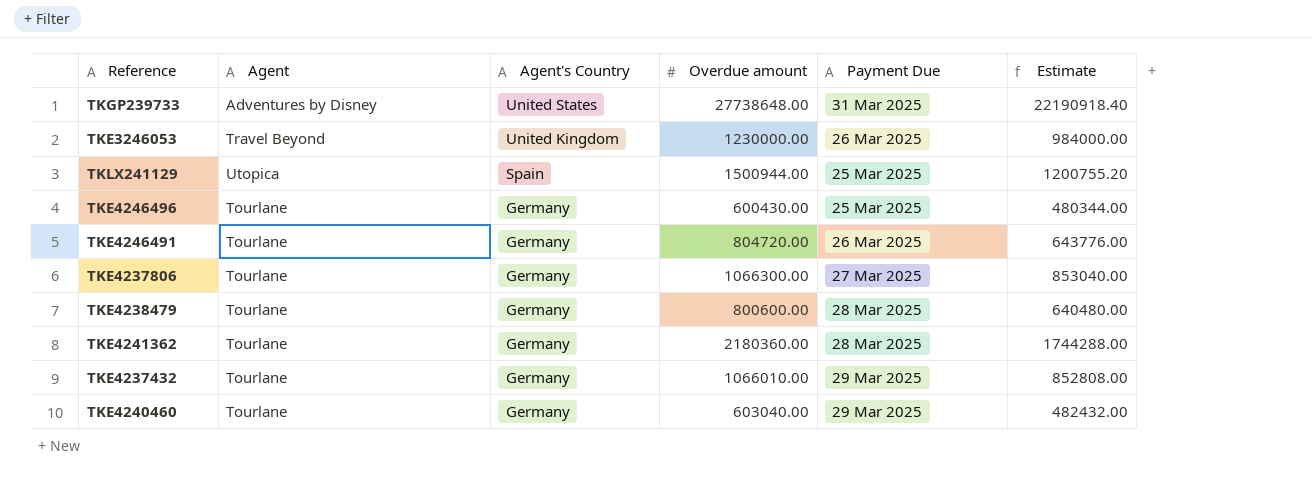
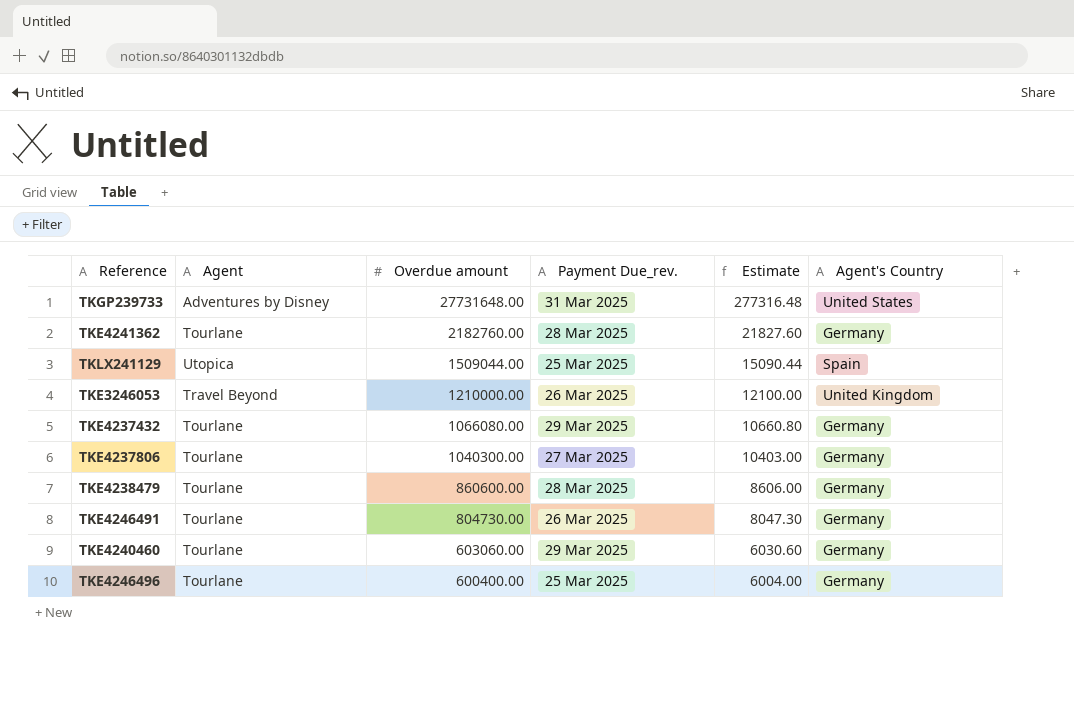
row order: Agent's Country descending -> Overdue amount descending
column name: Payment Due -> Payment Due_rev.
column Estimate | formula: [Overdue amount] * 0.8 -> [Overdue amount] * 0.01
column Agent's Country | position: 3 -> 6
TKGP239733 | Overdue amount: 27738648.00 -> 27731648.00
TKE4241362 | Overdue amount: 2180360.00 -> 2182760.00
TKLX241129 | Overdue amount: 1500944.00 -> 1509044.00
TKE3246053 | Overdue amount: 1230000.00 -> 1210000.00
TKE4237432 | Overdue amount: 1066010.00 -> 1066080.00
TKE4237806 | Overdue amount: 1066300.00 -> 1040300.00
TKE4238479 | Overdue amount: 800600.00 -> 860600.00
TKE4246491 | Overdue amount: 804720.00 -> 804730.00
TKE4240460 | Overdue amount: 603040.00 -> 603060.00
TKE4246496 | Overdue amount: 600430.00 -> 600400.00

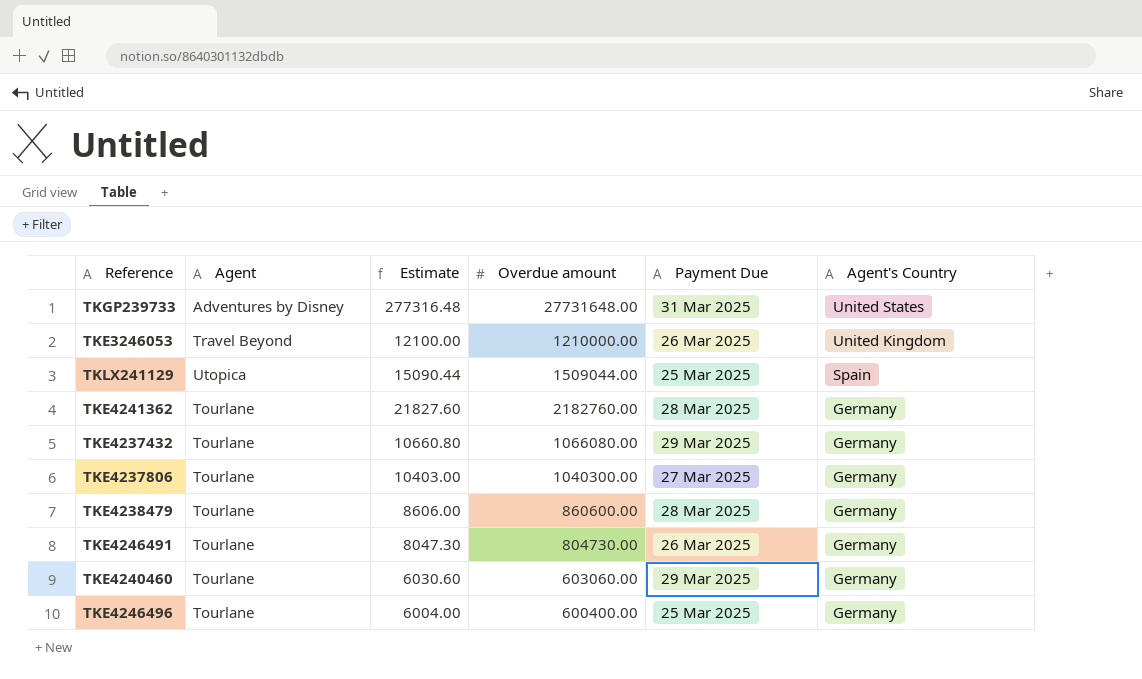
row order: Overdue amount descending -> Agent's Country descending
column Estimate | position: 5 -> 3
column name: Payment Due_rev. -> Payment Due

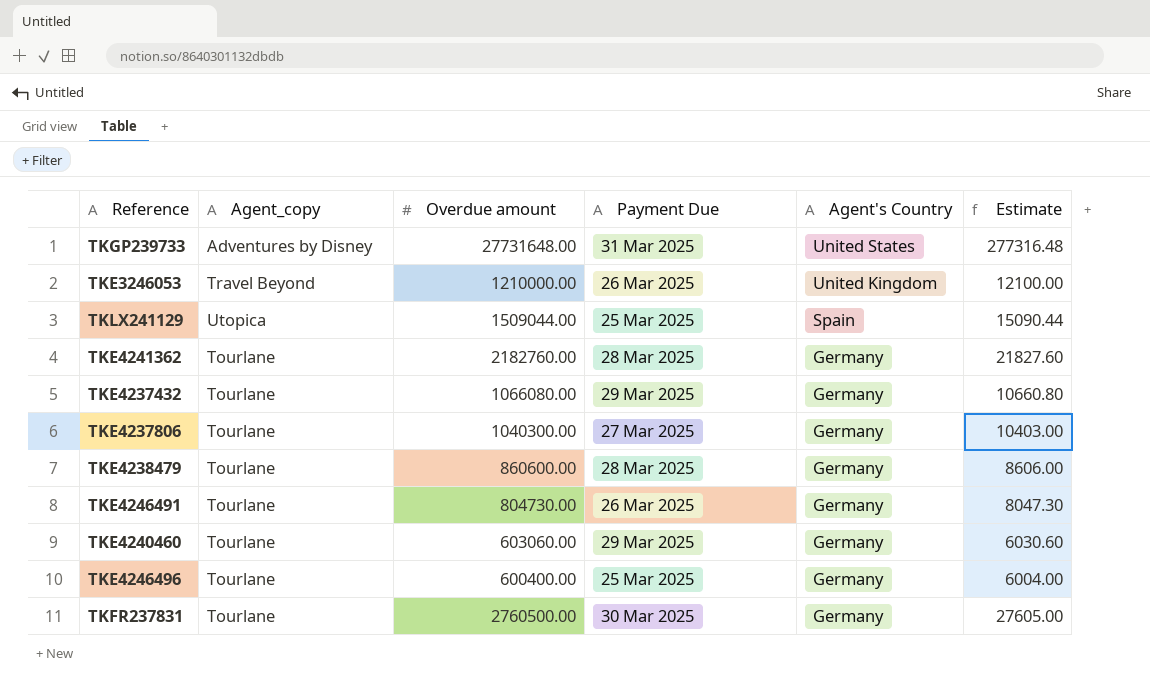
column name: Agent -> Agent_copy
column Estimate | position: 3 -> 6
row TKFR237831: none -> Tourlane | 2760500.00 | 30 Mar 2025 | Germany | 27605.00

